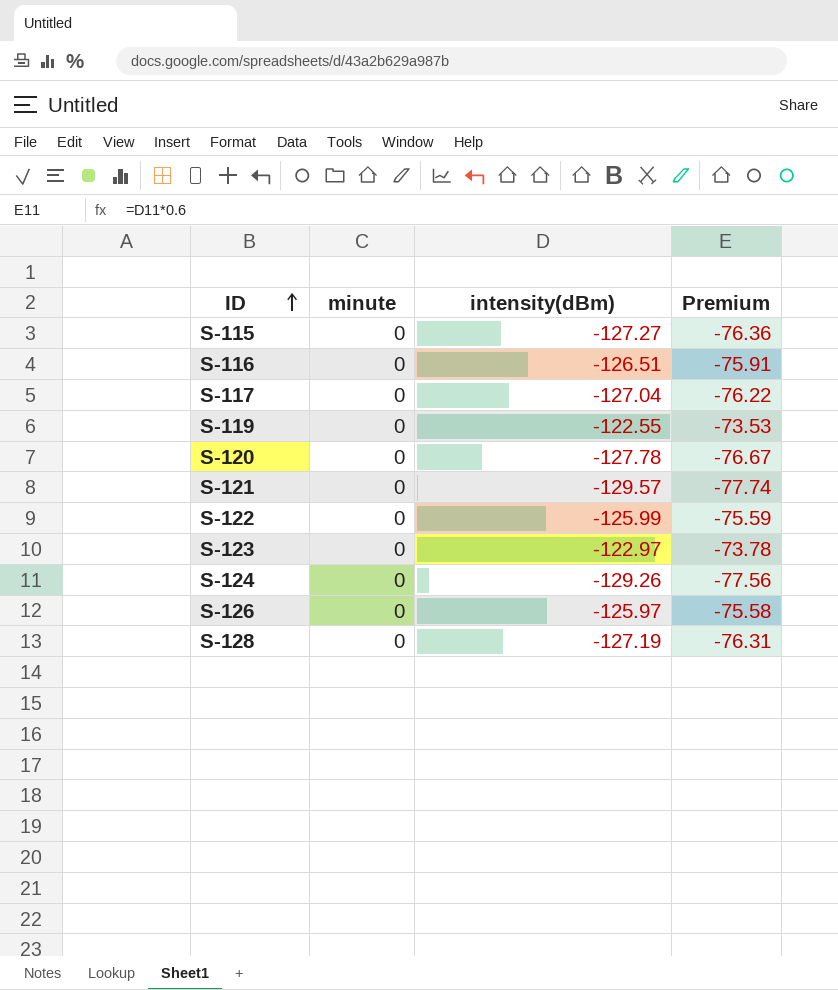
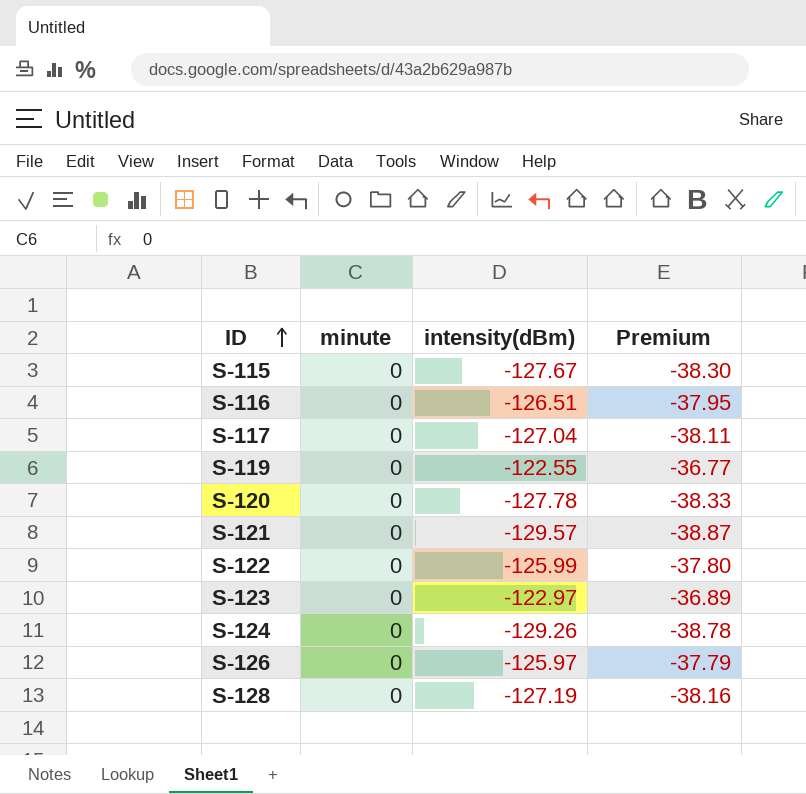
column Premium | formula: [intensity(dBm)] * 0.6 -> [intensity(dBm)] * 0.3
S-115 | intensity(dBm): -127.27 -> -127.67

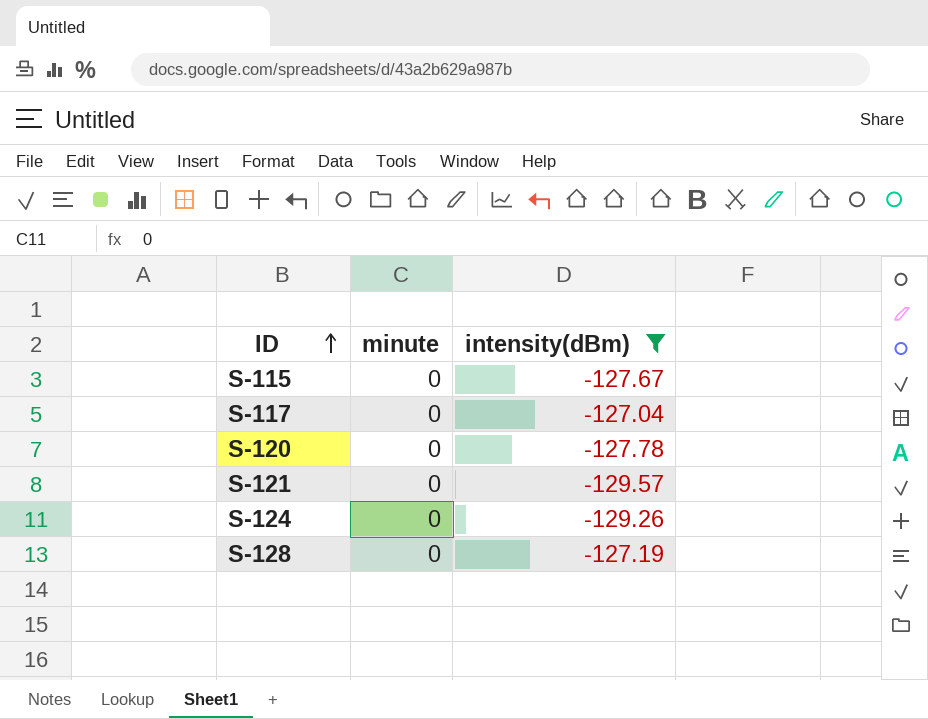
filter: none -> intensity(dBm) <= -127.04
column Premium | formula: [intensity(dBm)] * 0.3 -> none

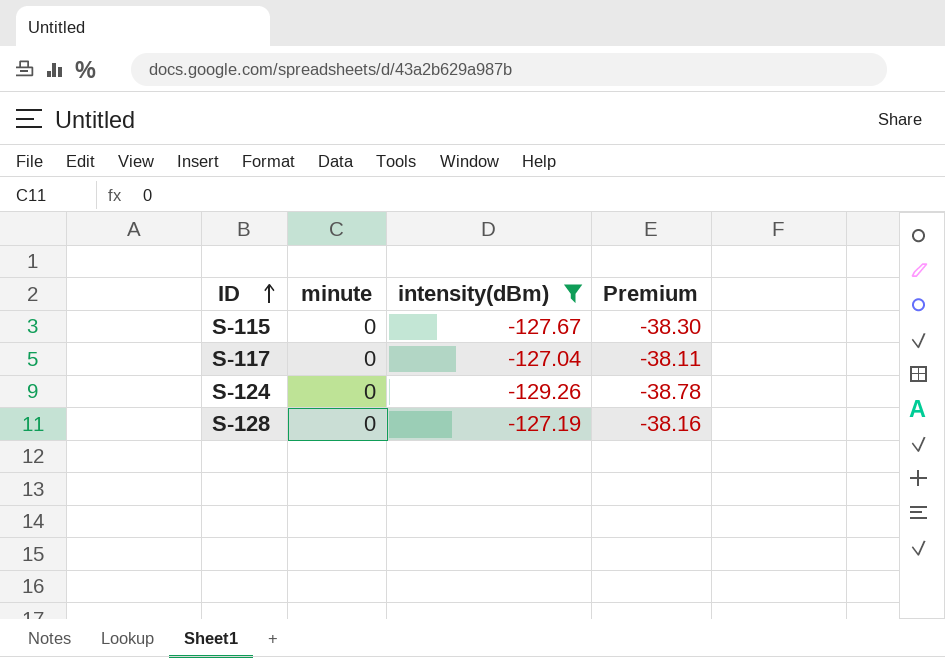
column Premium | formula: none -> [intensity(dBm)] * 0.3
row S-120: 0 | -127.78 -> none
row S-121: 0 | -129.57 -> none

